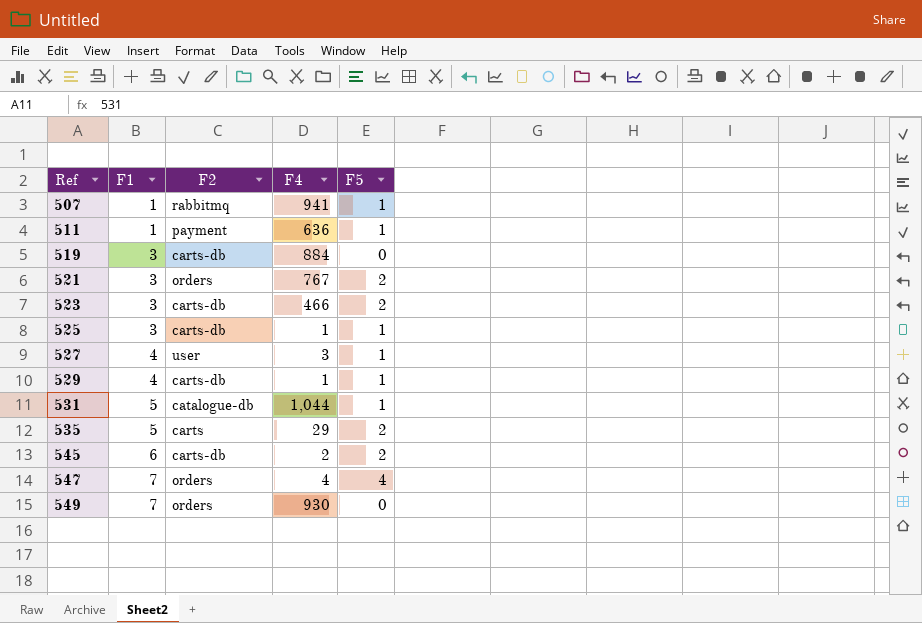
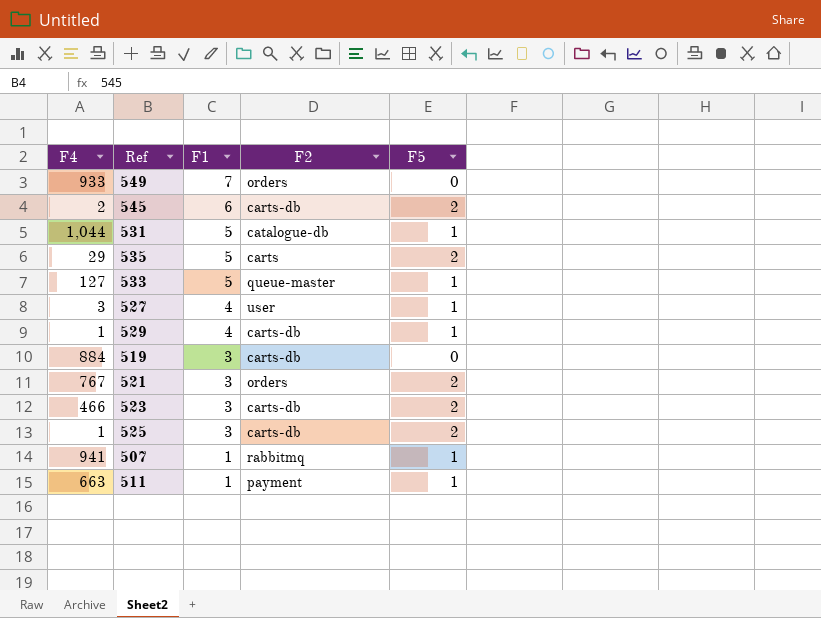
row order: Ref ascending -> F1 descending
column F4 | position: 4 -> 1
row 547: 7 | orders | 4 | 4 -> none
549 | F4: 930 -> 933
row 533: none -> 127 | 5 | queue-master | 1
525 | F5: 1 -> 2
511 | F4: 636 -> 663

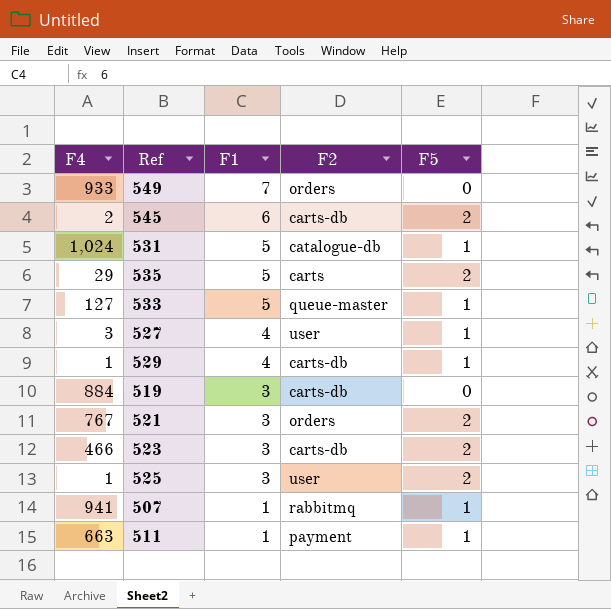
531 | F4: 1,044 -> 1,024
525 | F2: carts-db -> user

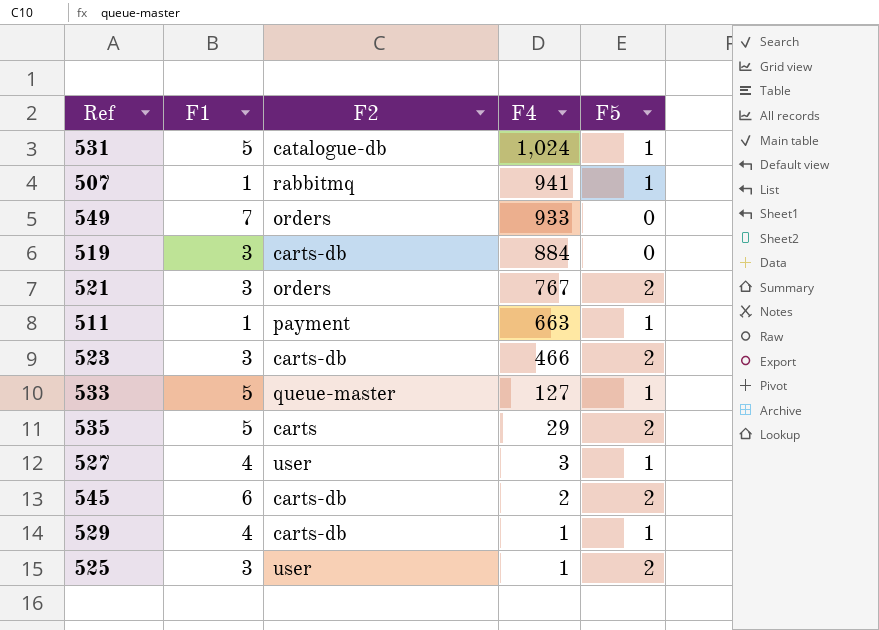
row order: F1 descending -> F4 descending
column F4 | position: 1 -> 4

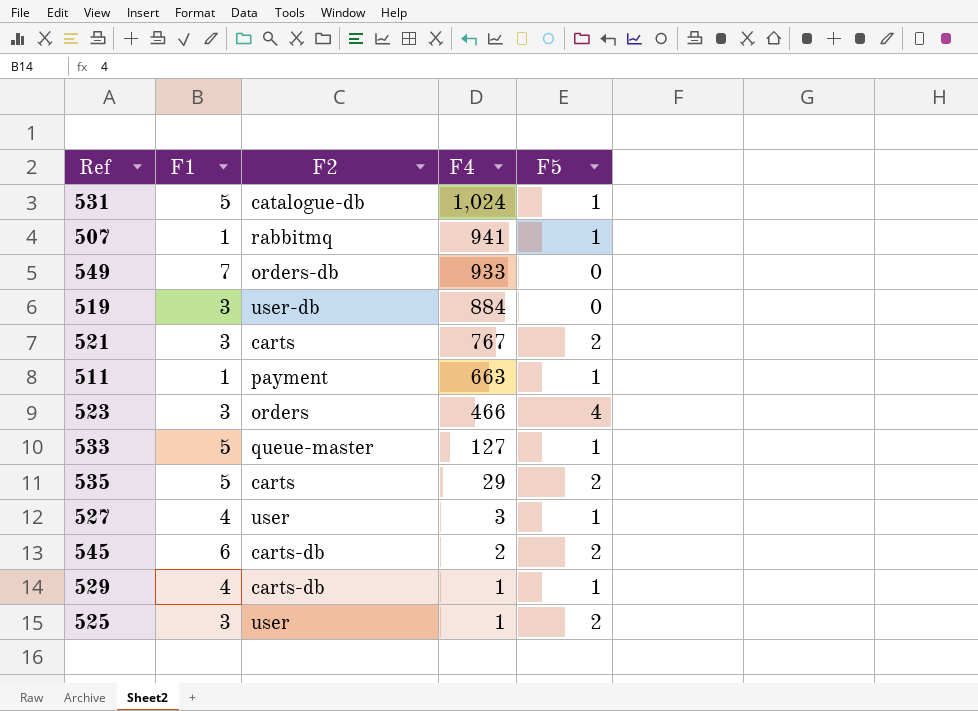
549 | F2: orders -> orders-db
519 | F2: carts-db -> user-db
521 | F2: orders -> carts
523 | F2: carts-db -> orders
523 | F5: 2 -> 4

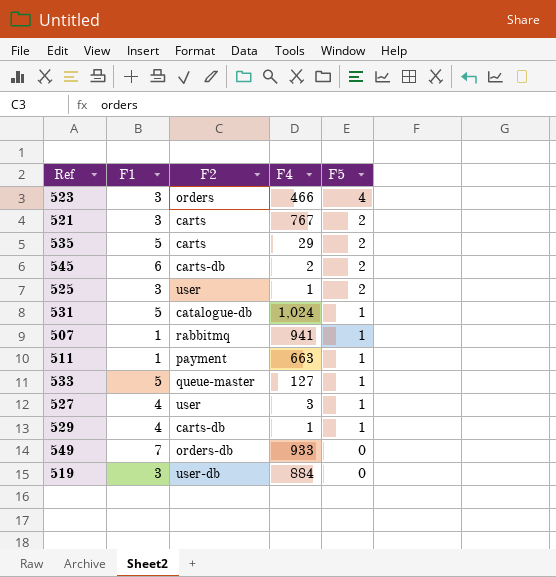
row order: F4 descending -> F5 descending

